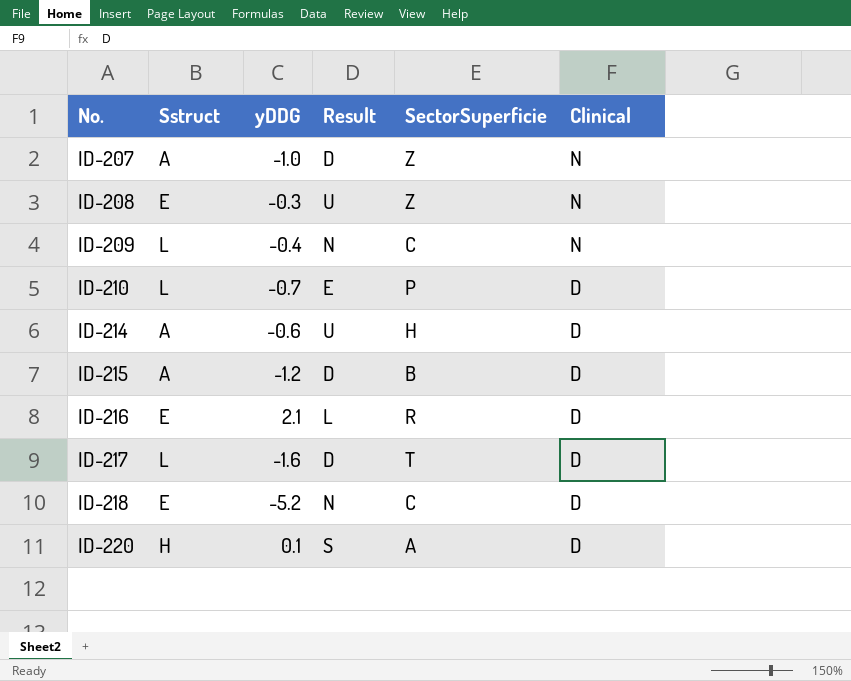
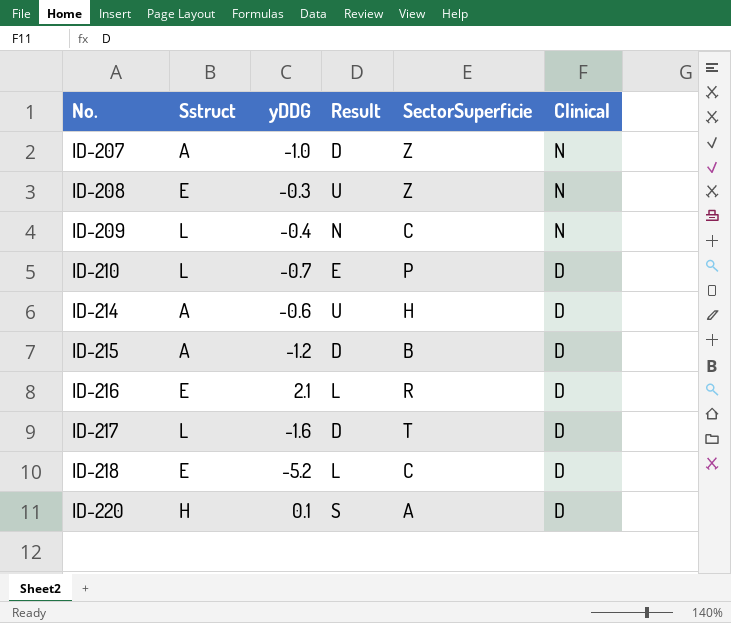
ID-218 | Result: N -> L

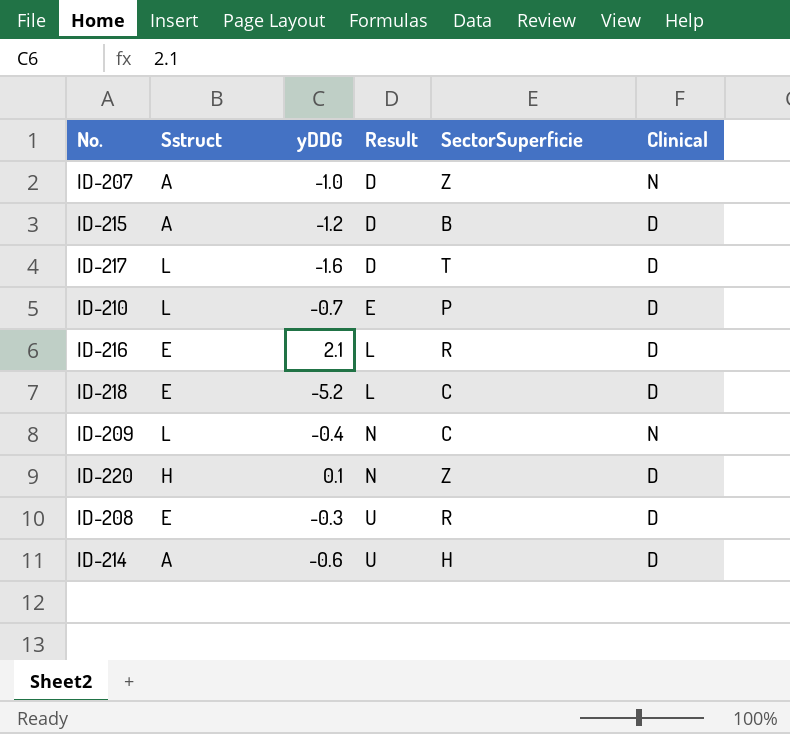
row order: No. ascending -> Result ascending
ID-220 | Result: S -> N
ID-220 | SectorSuperficie: A -> Z
ID-208 | SectorSuperficie: Z -> R
ID-208 | Clinical: N -> D

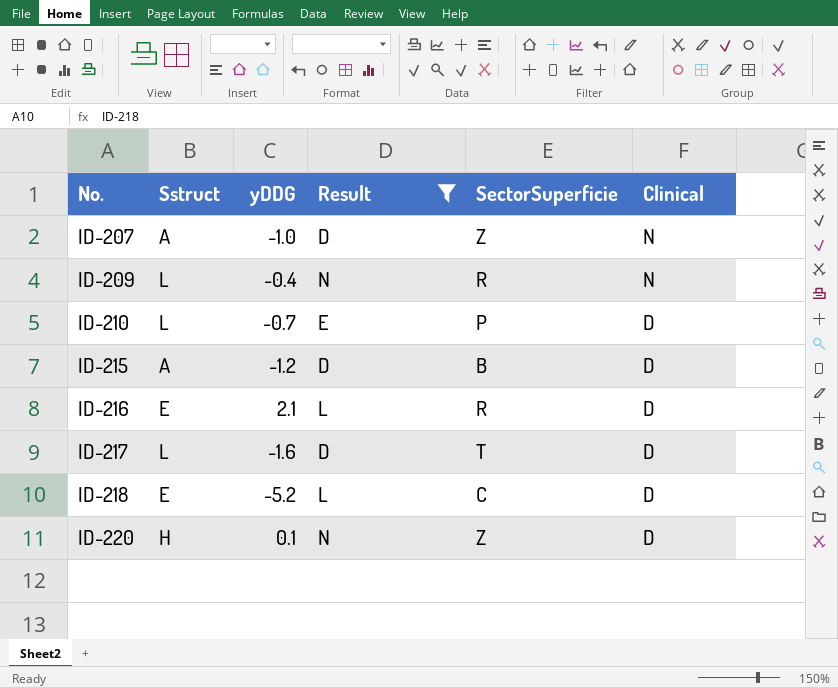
filter: none -> Result != U
row order: Result ascending -> No. ascending
ID-209 | SectorSuperficie: C -> R

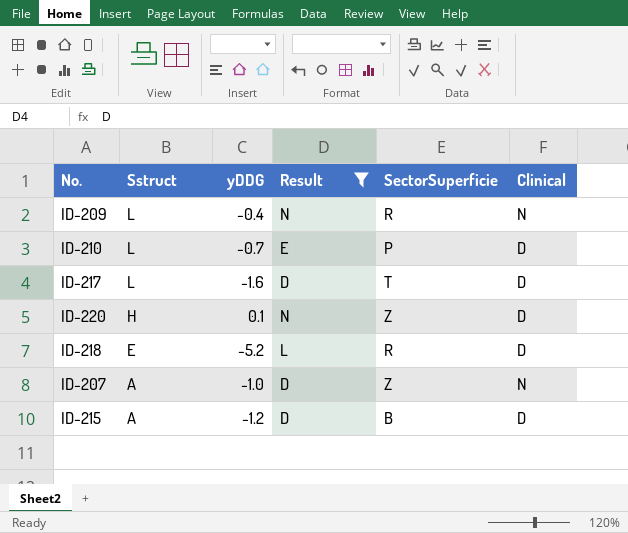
row order: No. ascending -> Sstruct descending
row ID-216: E | 2.1 | L | R | D -> none
ID-218 | SectorSuperficie: C -> R

